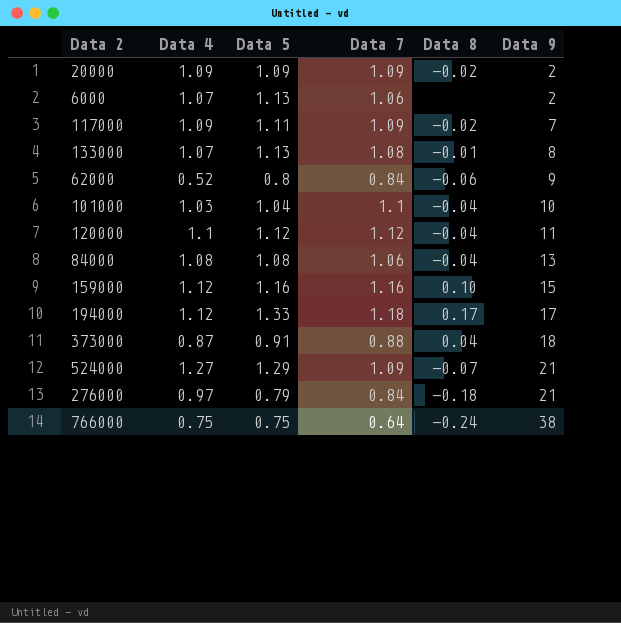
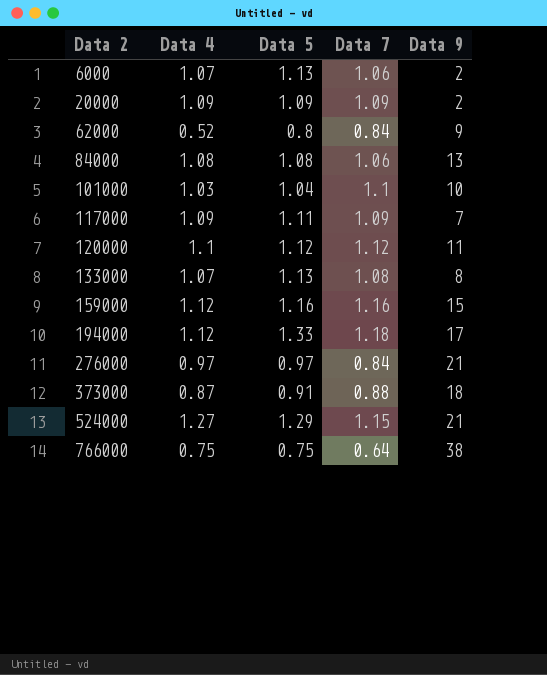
row order: Data 9 ascending -> Data 2 ascending
column Data 8 | position: 5 -> none
276000 | Data 5: 0.79 -> 0.97
524000 | Data 7: 1.09 -> 1.15

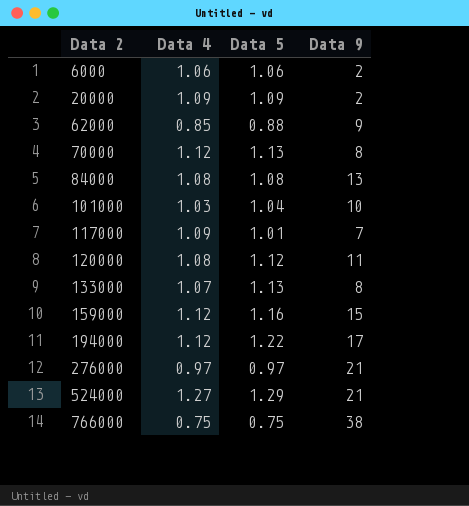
column Data 7 | position: 4 -> none
row 373000: 0.87 | 0.91 | 0.88 | 18 -> none
6000 | Data 4: 1.07 -> 1.06
6000 | Data 5: 1.13 -> 1.06
62000 | Data 4: 0.52 -> 0.85
62000 | Data 5: 0.8 -> 0.88
row 70000: none -> 1.12 | 1.13 | 8
117000 | Data 5: 1.11 -> 1.01
120000 | Data 4: 1.1 -> 1.08
194000 | Data 5: 1.33 -> 1.22

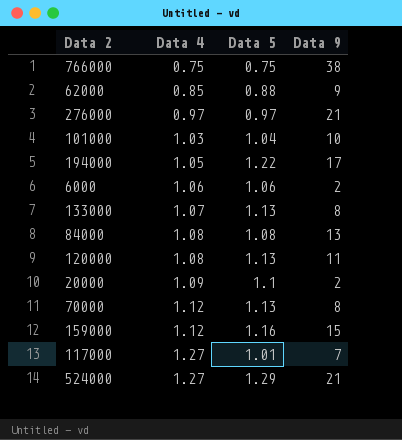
row order: Data 2 ascending -> Data 4 ascending
194000 | Data 4: 1.12 -> 1.05
120000 | Data 5: 1.12 -> 1.13
20000 | Data 5: 1.09 -> 1.1
117000 | Data 4: 1.09 -> 1.27

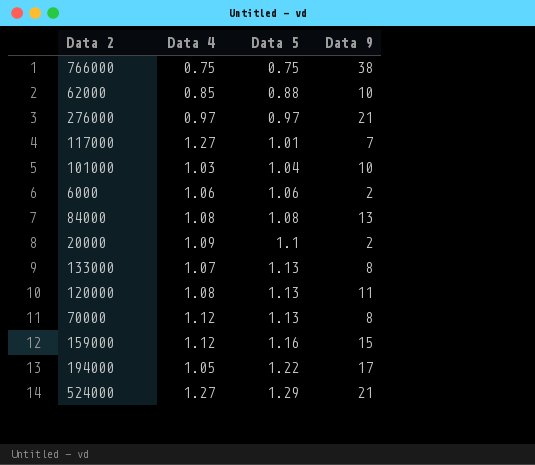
row order: Data 4 ascending -> Data 5 ascending
62000 | Data 9: 9 -> 10

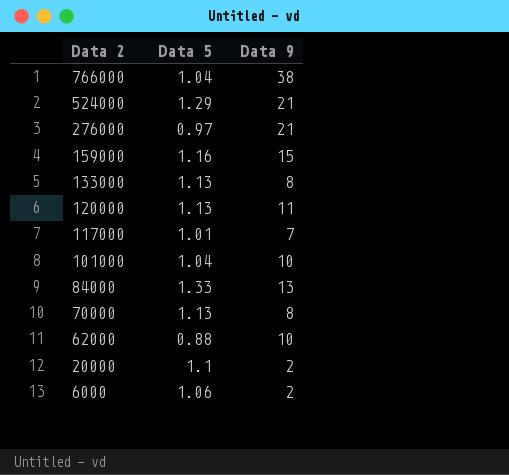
row order: Data 5 ascending -> Data 2 descending
column Data 4 | position: 2 -> none
row 194000: 1.05 | 1.22 | 17 -> none
766000 | Data 5: 0.75 -> 1.04
84000 | Data 5: 1.08 -> 1.33

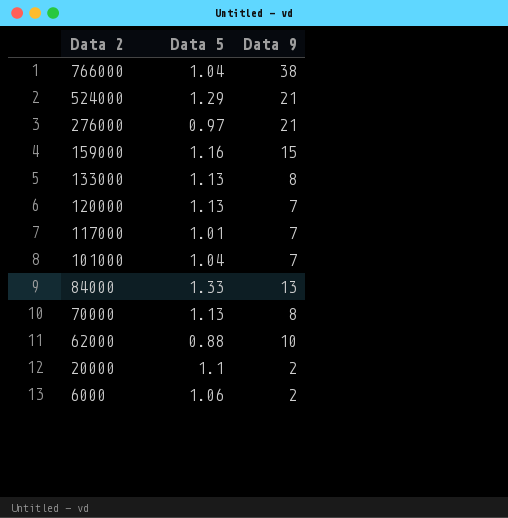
120000 | Data 9: 11 -> 7
101000 | Data 9: 10 -> 7

